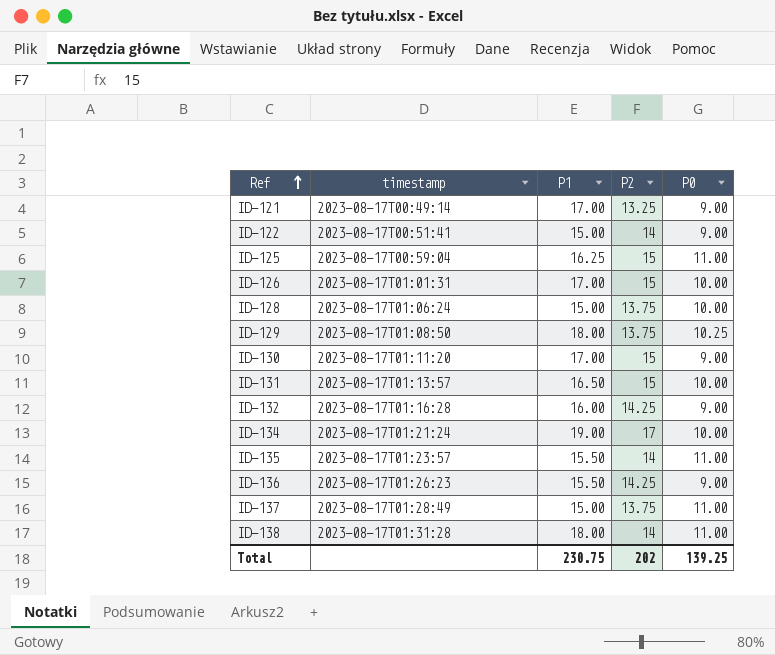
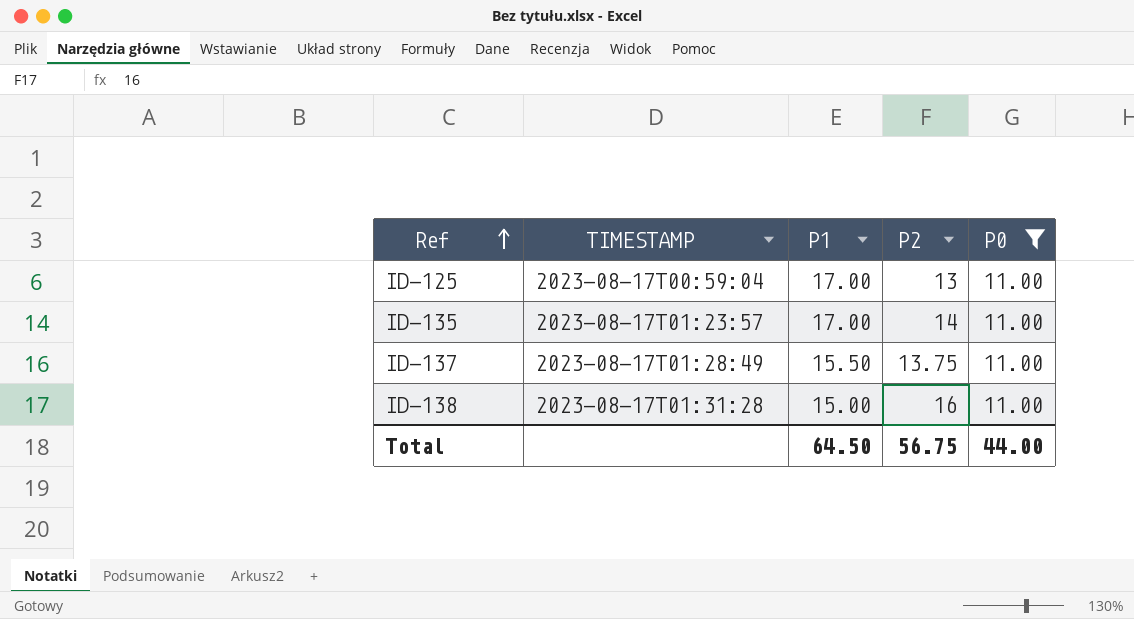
filter: none -> P0 = 11.00
column name: timestamp -> TIMESTAMP
ID-125 | P1: 16.25 -> 17.00
ID-125 | P2: 15 -> 13
ID-135 | P1: 15.50 -> 17.00
ID-137 | P1: 15.00 -> 15.50
ID-138 | P1: 18.00 -> 15.00
ID-138 | P2: 14 -> 16
Total | P1: 230.75 -> 64.50
Total | P2: 202 -> 56.75
Total | P0: 139.25 -> 44.00

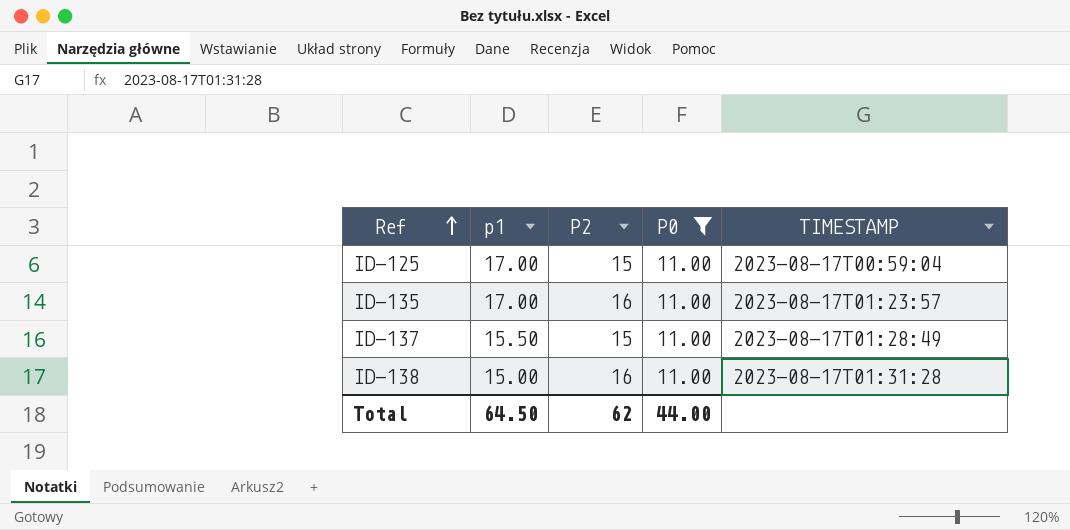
column name: P1 -> p1
column TIMESTAMP | position: 2 -> 5
ID-125 | P2: 13 -> 15
ID-135 | P2: 14 -> 16
ID-137 | P2: 13.75 -> 15
Total | P2: 56.75 -> 62

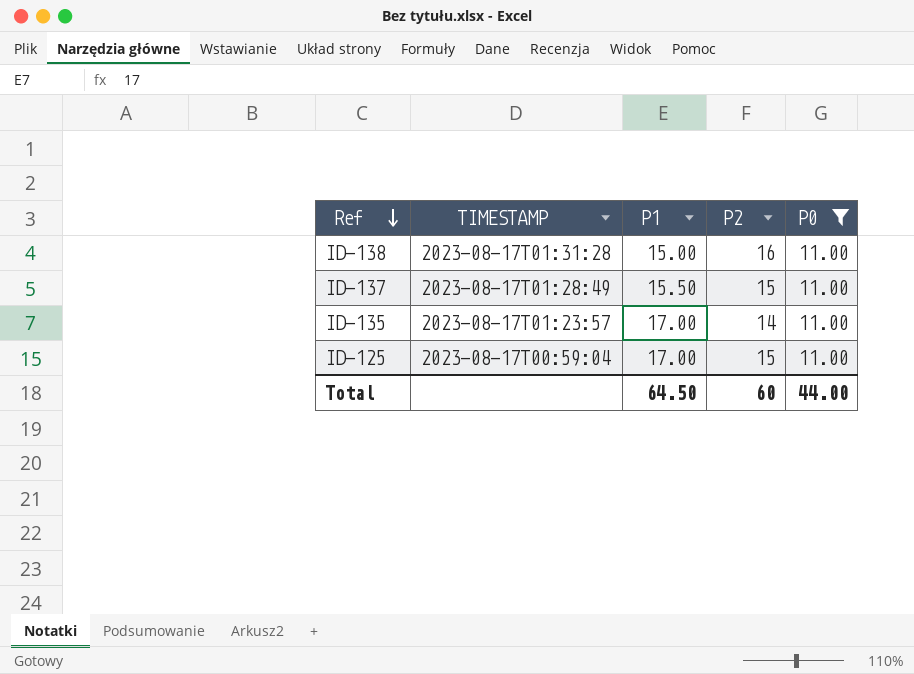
row order: Ref ascending -> Ref descending
column TIMESTAMP | position: 5 -> 2
column name: p1 -> P1
ID-135 | P2: 16 -> 14
Total | P2: 62 -> 60

